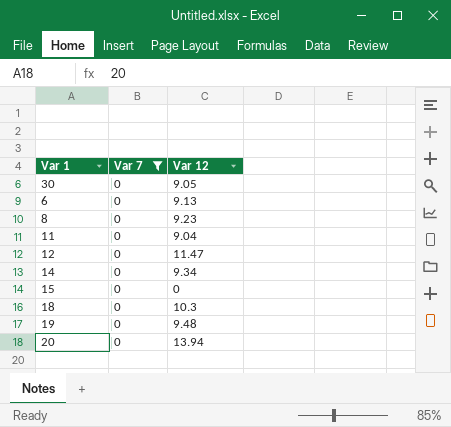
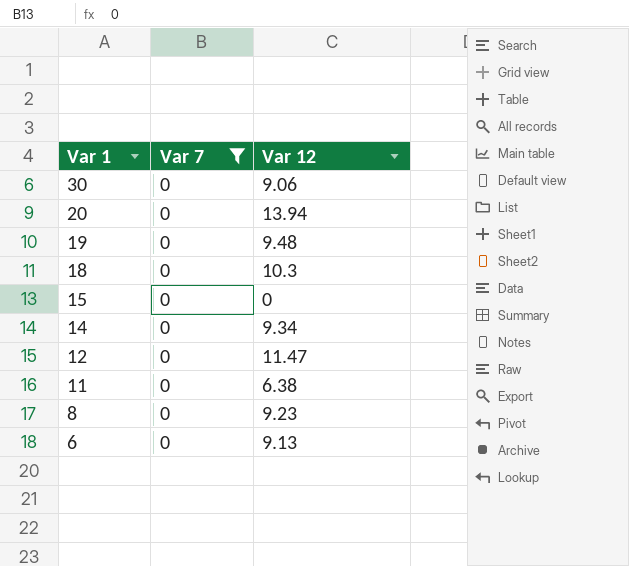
row order: none -> Var 1 descending
30 | Var 12: 9.05 -> 9.06
11 | Var 12: 9.04 -> 6.38

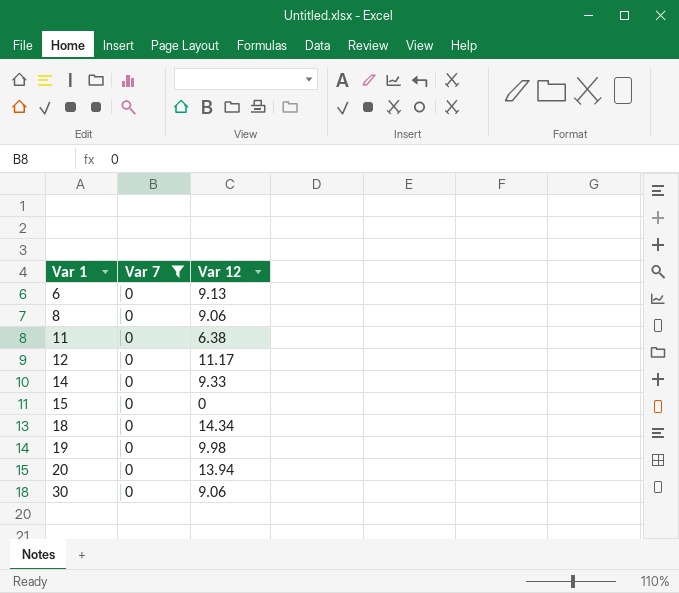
row order: Var 1 descending -> Var 1 ascending
8 | Var 12: 9.23 -> 9.06
12 | Var 12: 11.47 -> 11.17
14 | Var 12: 9.34 -> 9.33
18 | Var 12: 10.3 -> 14.34
19 | Var 12: 9.48 -> 9.98

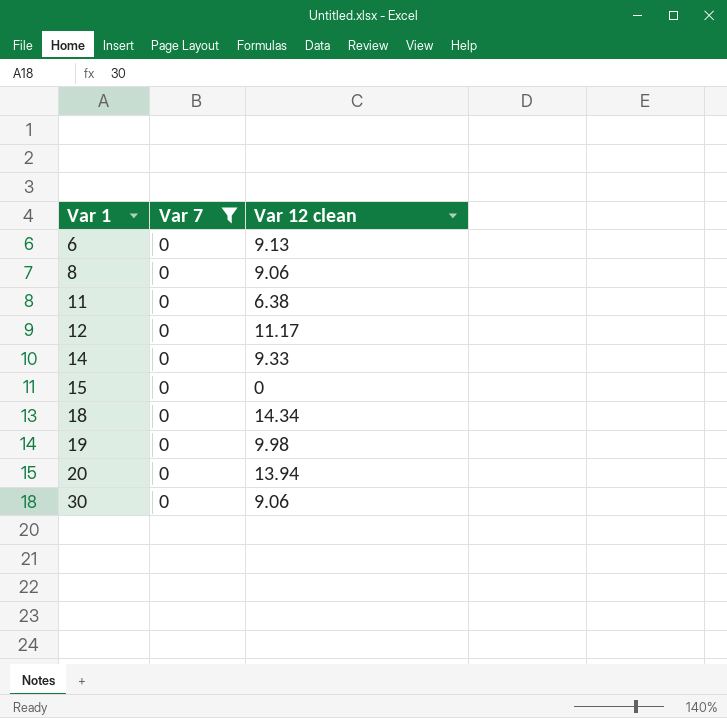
column name: Var 12 -> Var 12 clean

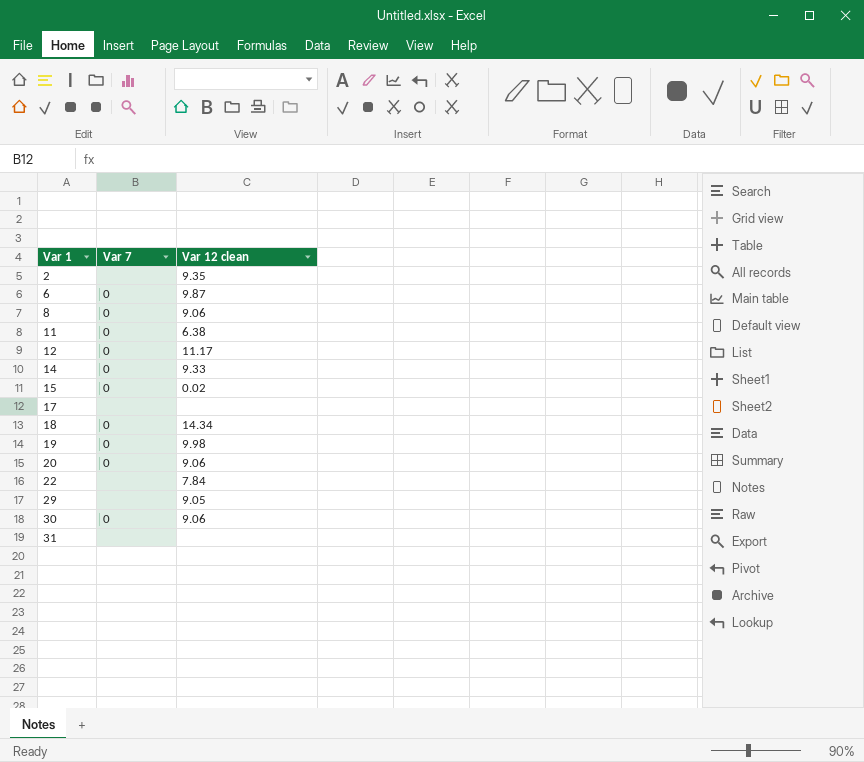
filter: Var 7 = 0 -> none
6 | Var 12 clean: 9.13 -> 9.87
15 | Var 12 clean: 0 -> 0.02
20 | Var 12 clean: 13.94 -> 9.06

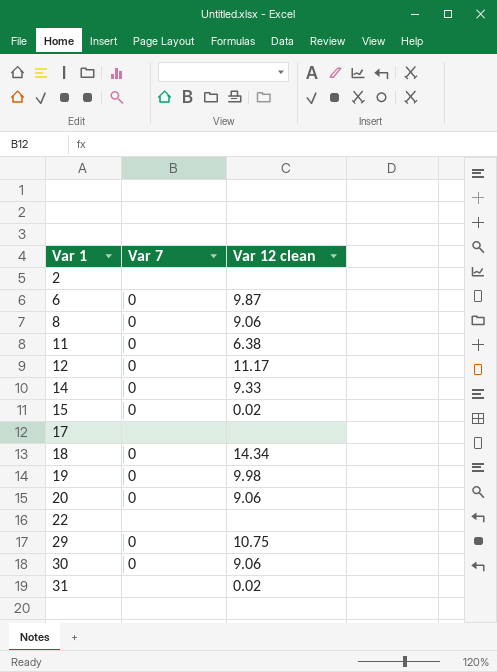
2 | Var 12 clean: 9.35 -> none
22 | Var 12 clean: 7.84 -> none
29 | Var 7: none -> 0
29 | Var 12 clean: 9.05 -> 10.75
31 | Var 12 clean: none -> 0.02

